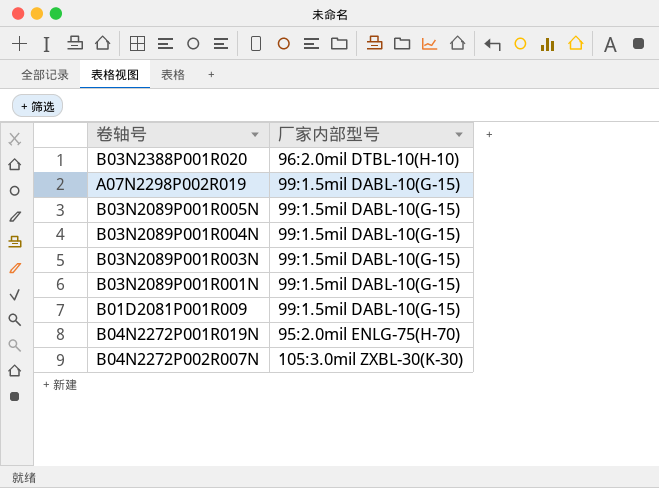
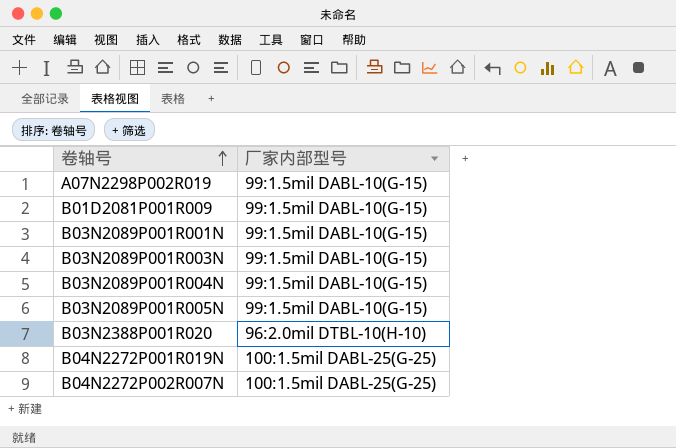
row order: none -> 卷轴号 ascending
B04N2272P001R019N | 厂家内部型号: 95:2.0mil ENLG-75(H-70) -> 100:1.5mil DABL-25(G-25)
B04N2272P002R007N | 厂家内部型号: 105:3.0mil ZXBL-30(K-30) -> 100:1.5mil DABL-25(G-25)

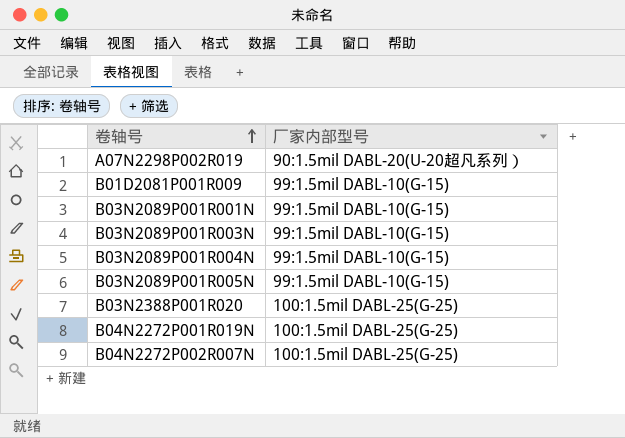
A07N2298P002R019 | 厂家内部型号: 99:1.5mil DABL-10(G-15) -> 90:1.5mil DABL-20(U-20超凡系列）
B03N2388P001R020 | 厂家内部型号: 96:2.0mil DTBL-10(H-10) -> 100:1.5mil DABL-25(G-25)

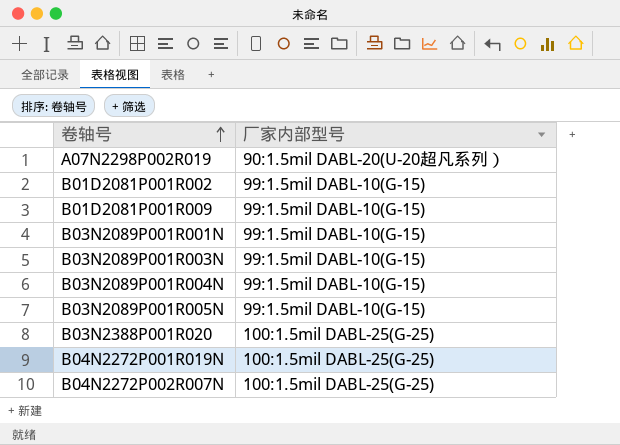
row B01D2081P001R002: none -> 99:1.5mil DABL-10(G-15)

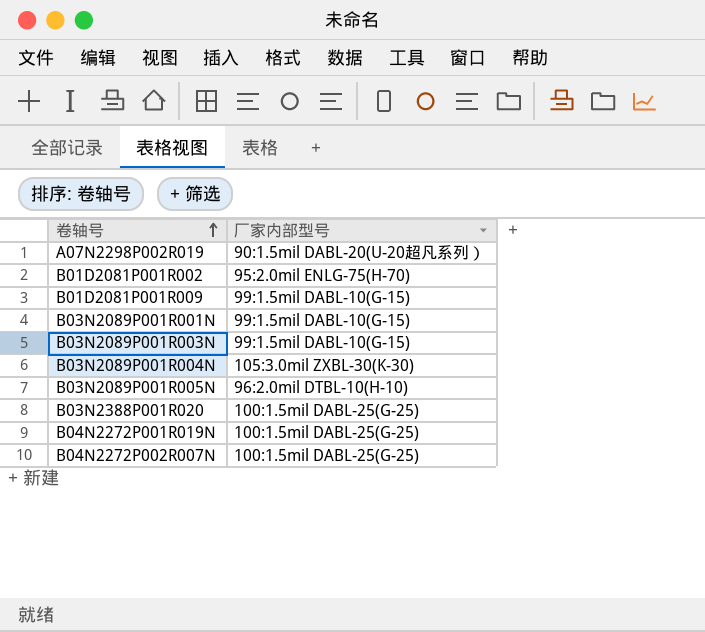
B01D2081P001R002 | 厂家内部型号: 99:1.5mil DABL-10(G-15) -> 95:2.0mil ENLG-75(H-70)
B03N2089P001R004N | 厂家内部型号: 99:1.5mil DABL-10(G-15) -> 105:3.0mil ZXBL-30(K-30)
B03N2089P001R005N | 厂家内部型号: 99:1.5mil DABL-10(G-15) -> 96:2.0mil DTBL-10(H-10)

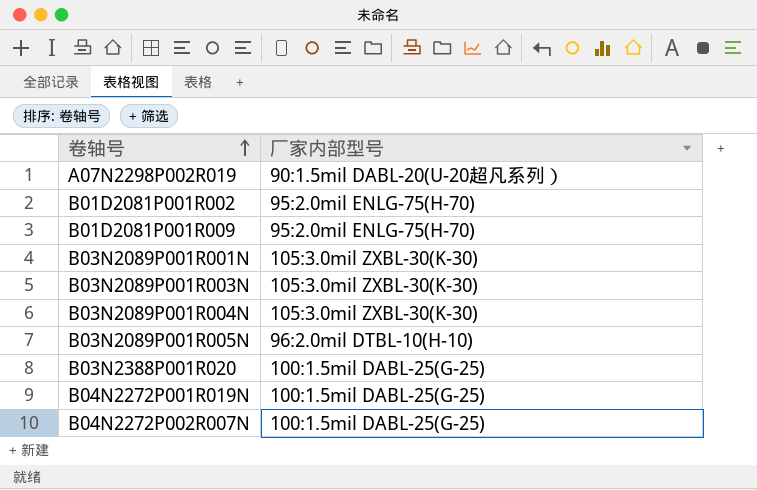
B01D2081P001R009 | 厂家内部型号: 99:1.5mil DABL-10(G-15) -> 95:2.0mil ENLG-75(H-70)
B03N2089P001R001N | 厂家内部型号: 99:1.5mil DABL-10(G-15) -> 105:3.0mil ZXBL-30(K-30)
B03N2089P001R003N | 厂家内部型号: 99:1.5mil DABL-10(G-15) -> 105:3.0mil ZXBL-30(K-30)

